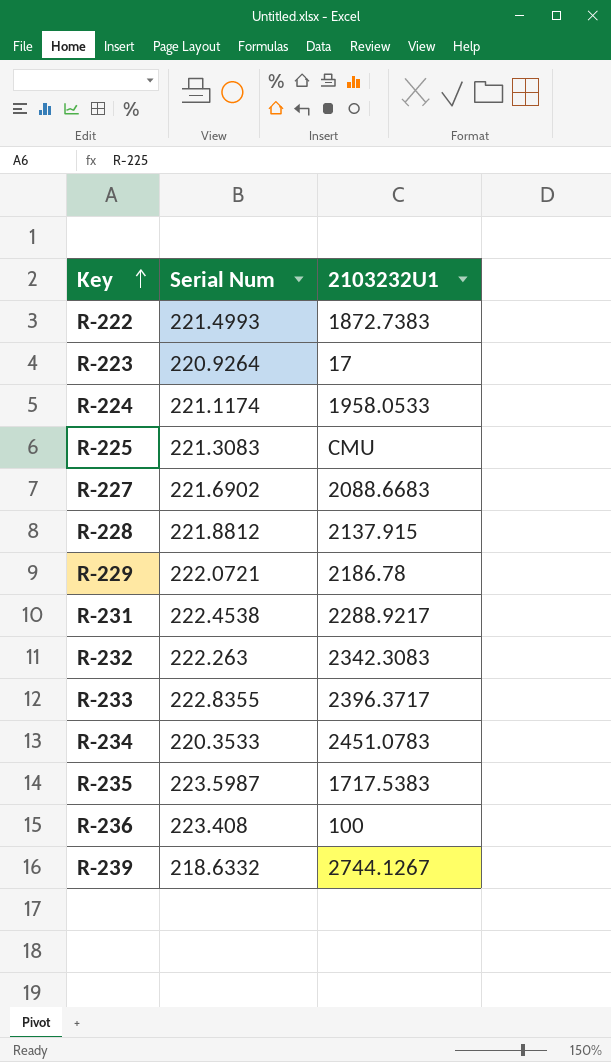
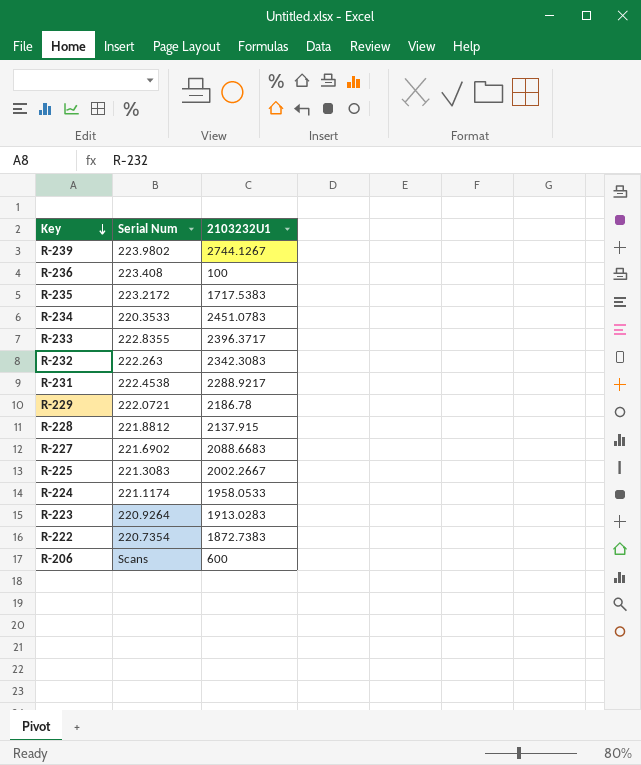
row order: Key ascending -> Key descending
R-239 | Serial Num: 218.6332 -> 223.9802
R-235 | Serial Num: 223.5987 -> 223.2172
R-225 | 2103232U1: CMU -> 2002.2667
R-223 | 2103232U1: 17 -> 1913.0283
R-222 | Serial Num: 221.4993 -> 220.7354
row R-206: none -> Scans | 600

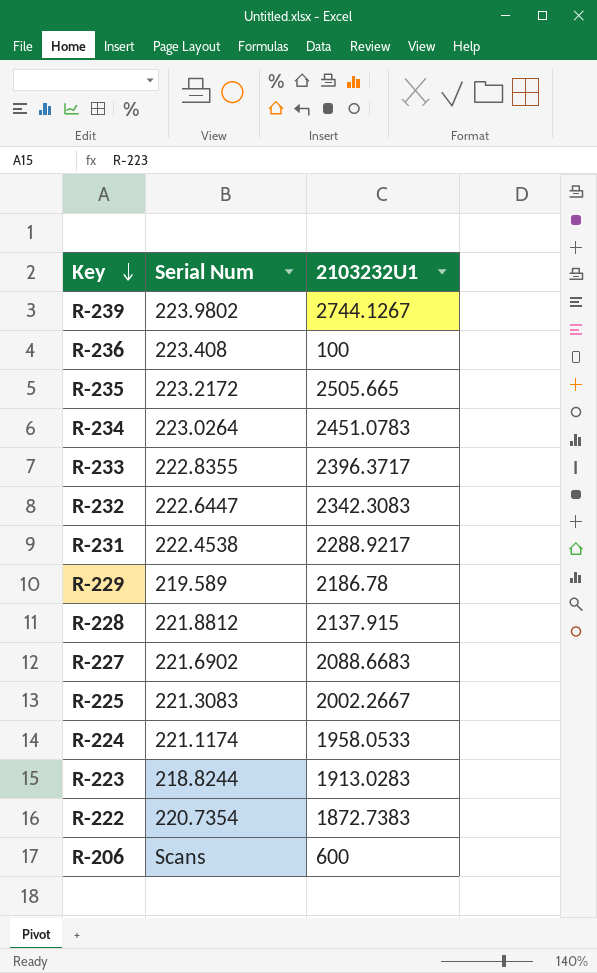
R-235 | 2103232U1: 1717.5383 -> 2505.665
R-234 | Serial Num: 220.3533 -> 223.0264
R-232 | Serial Num: 222.263 -> 222.6447
R-229 | Serial Num: 222.0721 -> 219.589
R-223 | Serial Num: 220.9264 -> 218.8244

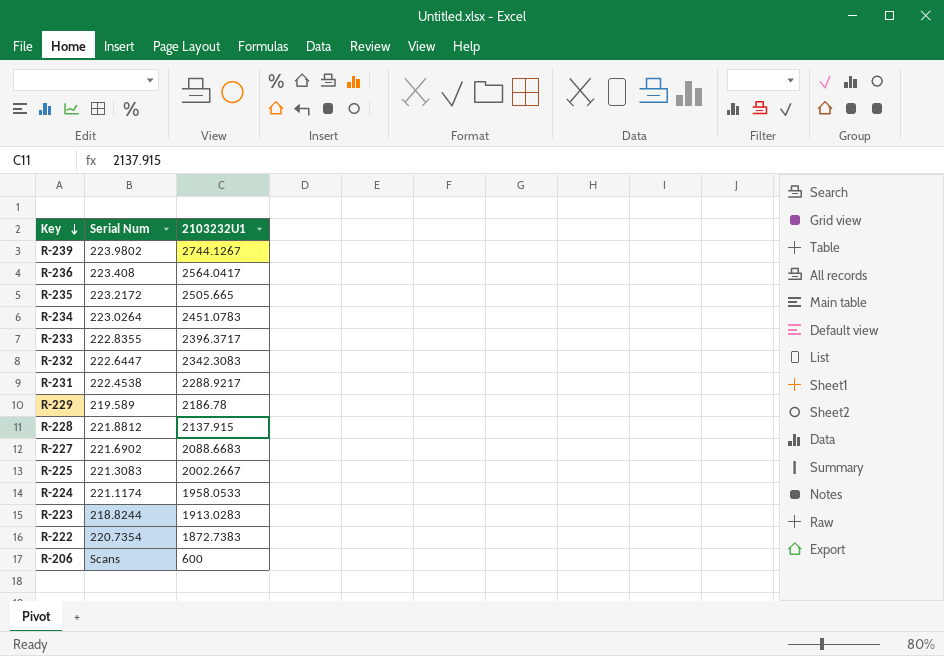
R-236 | 2103232U1: 100 -> 2564.0417

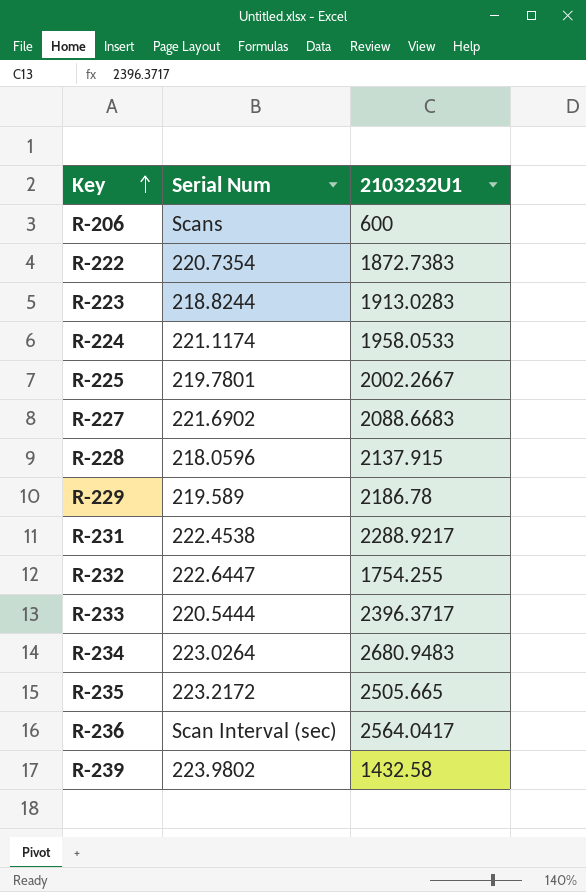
row order: Key descending -> Key ascending
R-225 | Serial Num: 221.3083 -> 219.7801
R-228 | Serial Num: 221.8812 -> 218.0596
R-232 | 2103232U1: 2342.3083 -> 1754.255
R-233 | Serial Num: 222.8355 -> 220.5444
R-234 | 2103232U1: 2451.0783 -> 2680.9483
R-236 | Serial Num: 223.408 -> Scan Interval (sec)
R-239 | 2103232U1: 2744.1267 -> 1432.58

